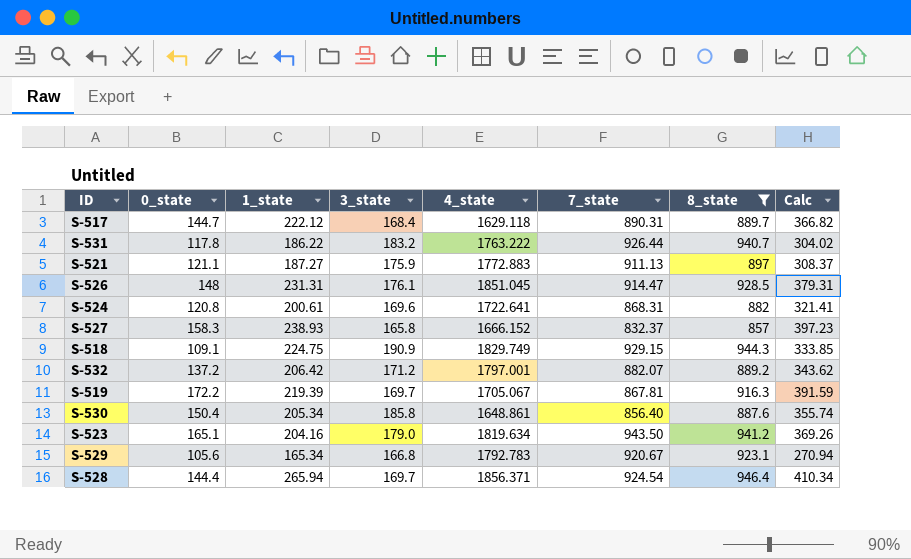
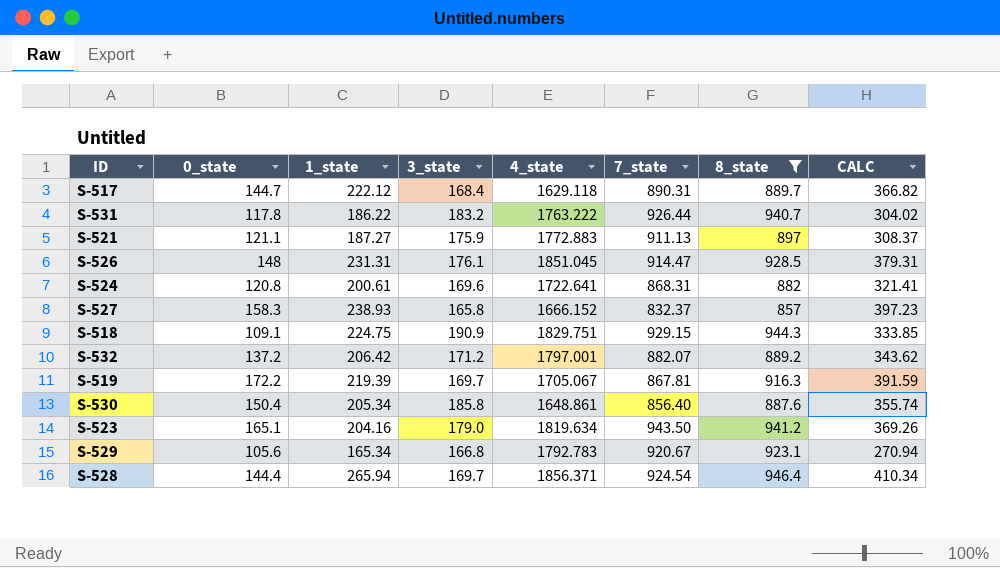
column name: Calc -> CALC
S-518 | 4_state: 1829.749 -> 1829.751

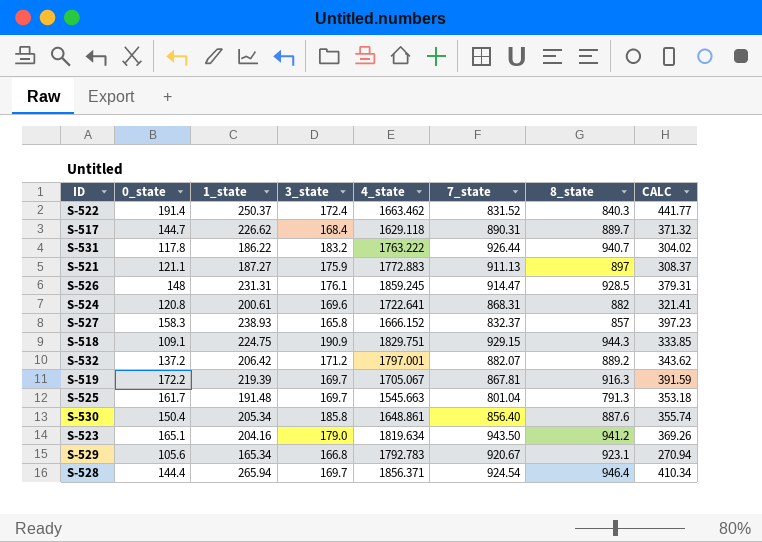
filter: 8_state >= 857 -> none
S-517 | 1_state: 222.12 -> 226.62
S-517 | CALC: 366.82 -> 371.32
S-526 | 4_state: 1851.045 -> 1859.245

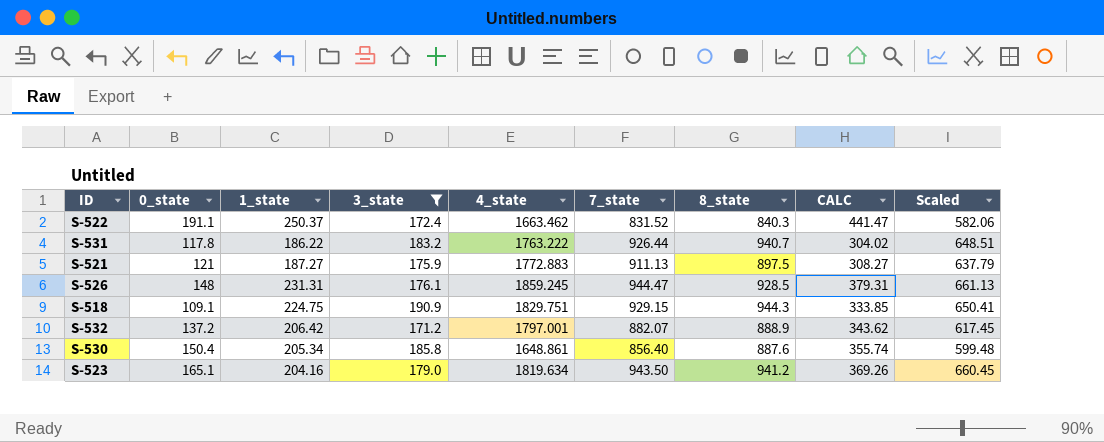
filter: none -> 3_state >= 171.2
column Scaled | formula: none -> [7_state] * 0.7
S-522 | 0_state: 191.4 -> 191.1
S-522 | CALC: 441.77 -> 441.47
S-521 | 0_state: 121.1 -> 121
S-521 | 8_state: 897 -> 897.5
S-521 | CALC: 308.37 -> 308.27
S-526 | 7_state: 914.47 -> 944.47
S-532 | 8_state: 889.2 -> 888.9

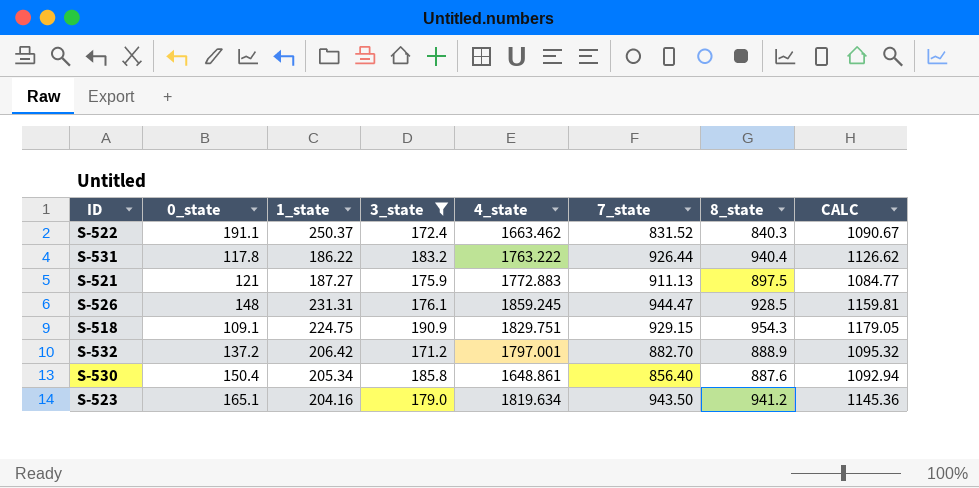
column Scaled | formula: [7_state] * 0.7 -> none
column CALC | formula: [0_state] + [1_state] -> [1_state] + [8_state]
S-531 | 8_state: 940.7 -> 940.4
S-518 | 8_state: 944.3 -> 954.3
S-532 | 7_state: 882.07 -> 882.70

